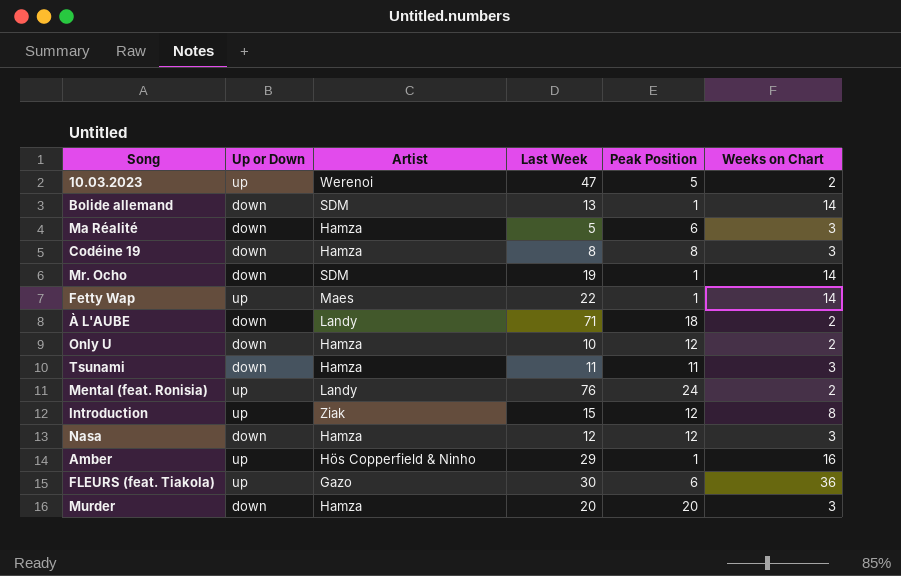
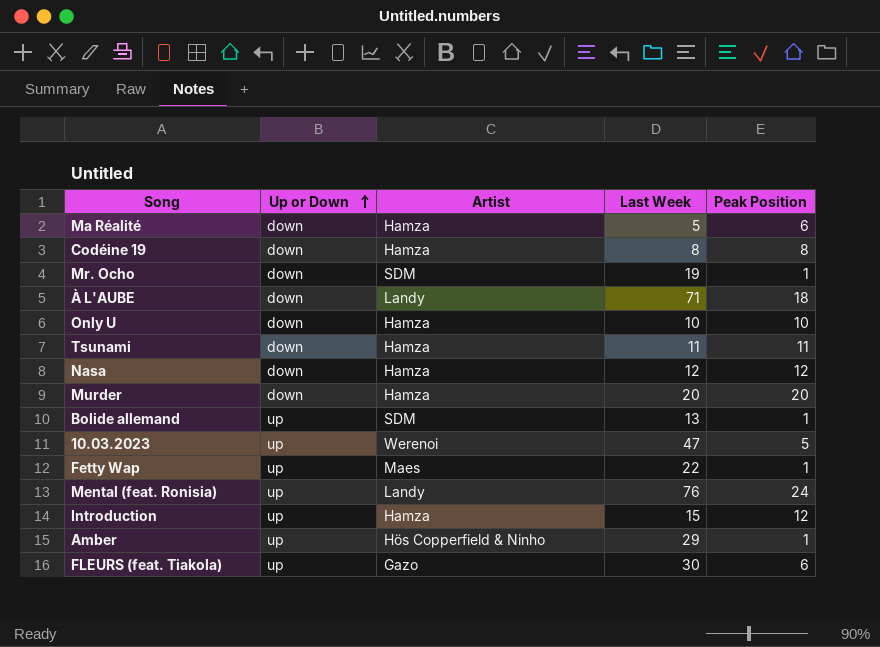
row order: none -> Up or Down ascending
column Weeks on Chart | position: 6 -> none
Only U | Peak Position: 12 -> 10
Bolide allemand | Up or Down: down -> up
Introduction | Artist: Ziak -> Hamza

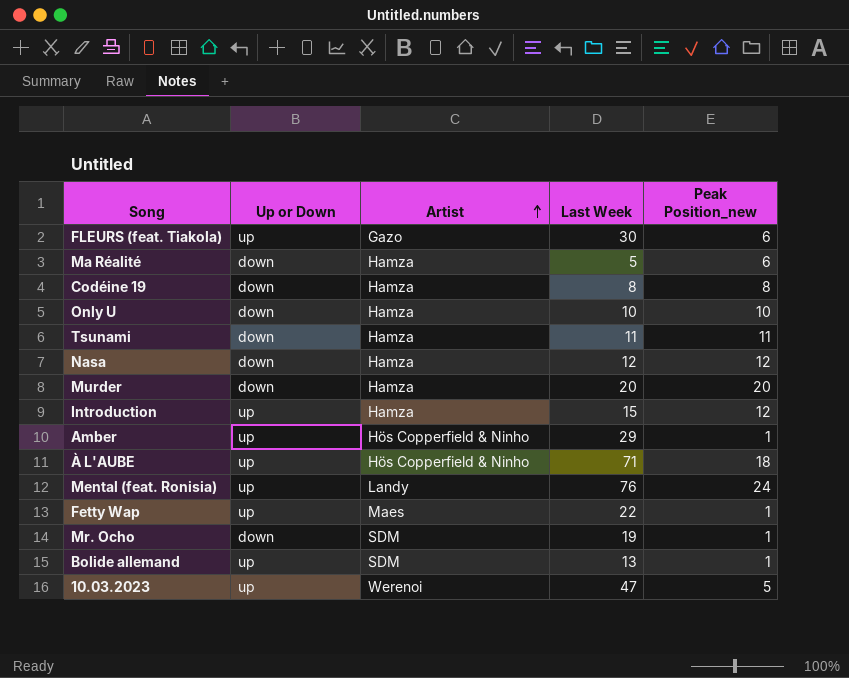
row order: Up or Down ascending -> Artist ascending
column name: Peak Position -> Peak Position_new
À L'AUBE | Up or Down: down -> up
À L'AUBE | Artist: Landy -> Hös Copperfield & Ninho

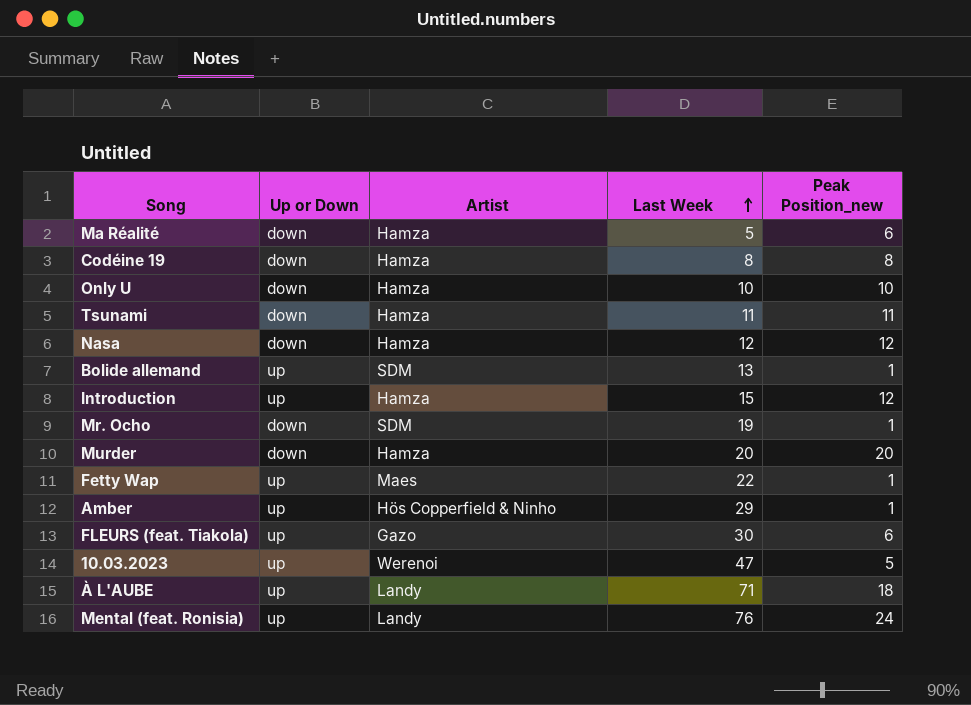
row order: Artist ascending -> Last Week ascending
À L'AUBE | Artist: Hös Copperfield & Ninho -> Landy

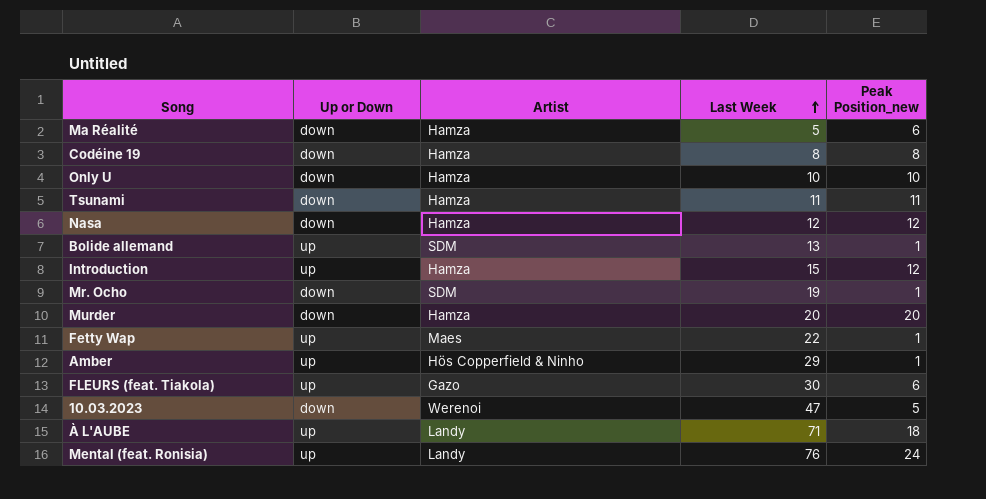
10.03.2023 | Up or Down: up -> down

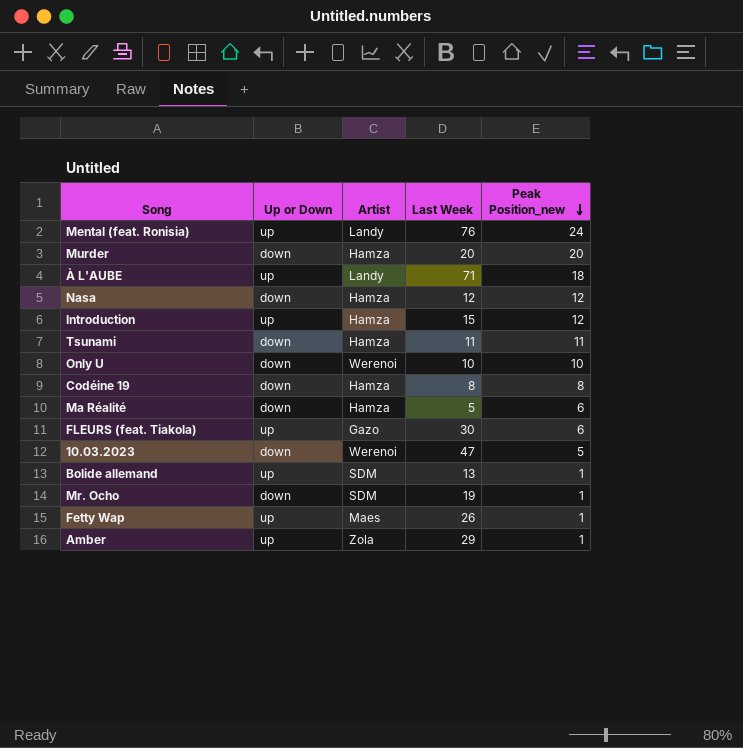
row order: Last Week ascending -> Peak Position_new descending
Only U | Artist: Hamza -> Werenoi
Fetty Wap | Last Week: 22 -> 26
Amber | Artist: Hös Copperfield & Ninho -> Zola

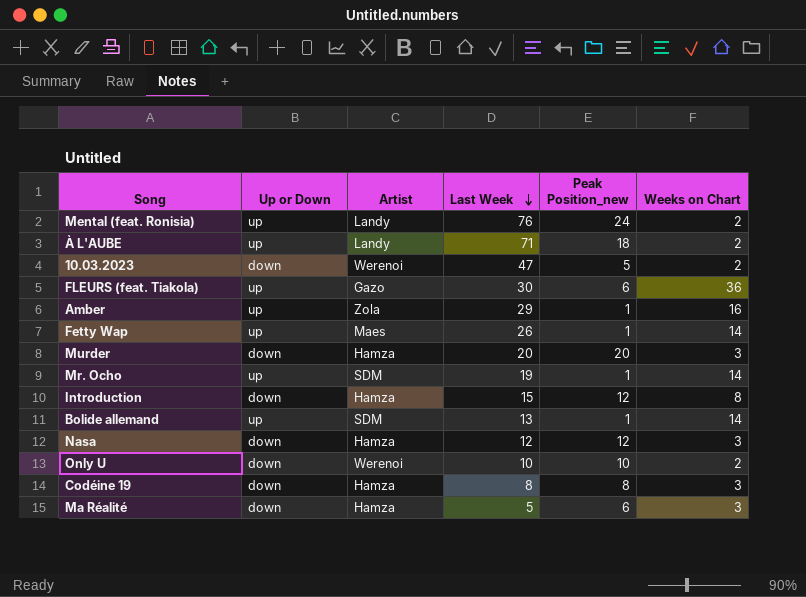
row order: Peak Position_new descending -> Last Week descending
column Weeks on Chart | position: none -> 6
row Tsunami: down | Hamza | 11 | 11 -> none
Mr. Ocho | Up or Down: down -> up
Introduction | Up or Down: up -> down

